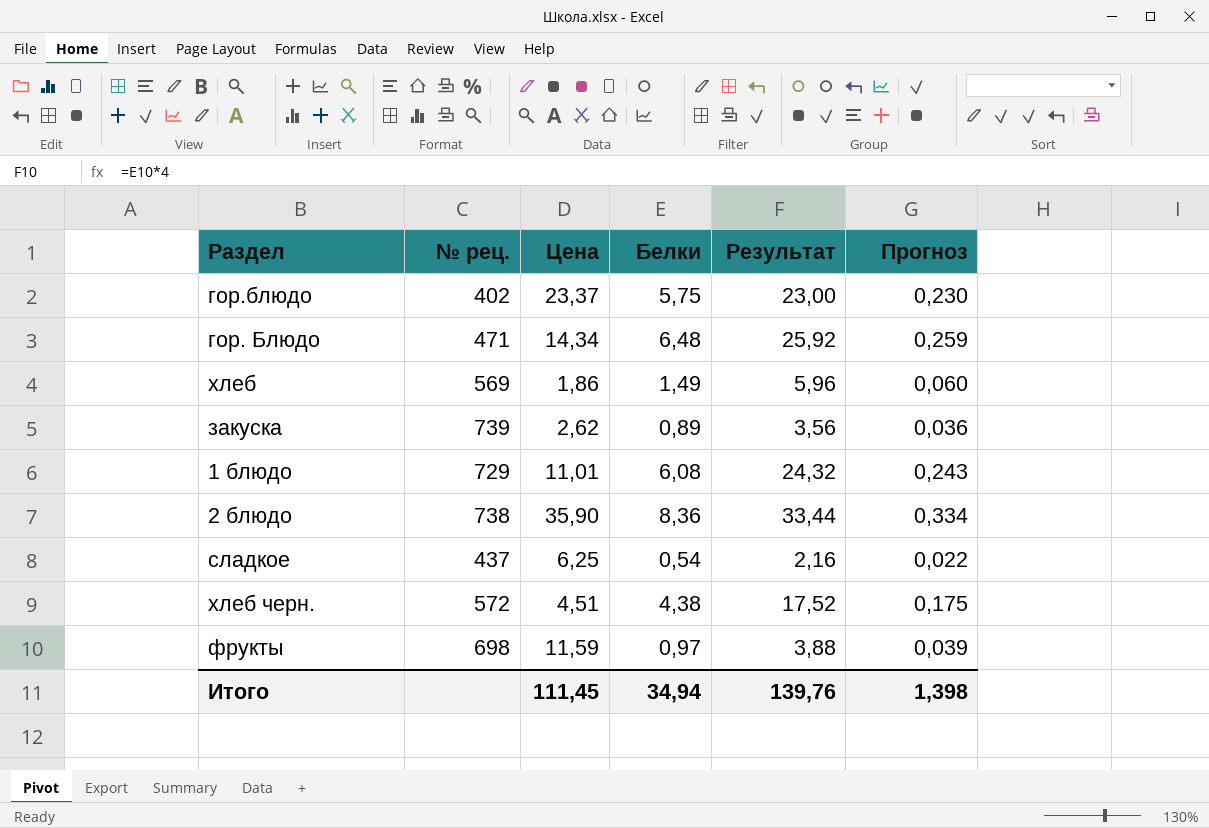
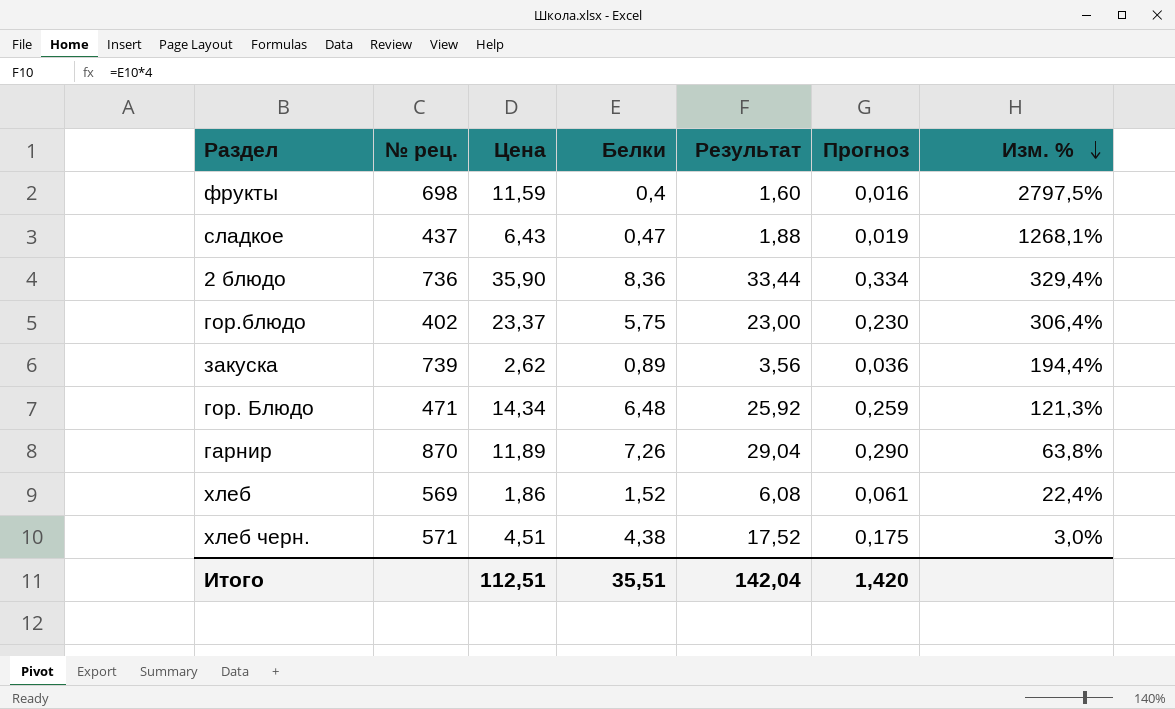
row order: none -> Изм. % descending
column Изм. % | formula: none -> ([Цена] - [Белки]) / [Белки]
row 1 блюдо: 729 | 11,01 | 6,08 | 24,32 | 0,243 -> none
фрукты | Белки: 0,97 -> 0,4
фрукты | Результат: 3,88 -> 1,60
фрукты | Прогноз: 0,039 -> 0,016
сладкое | Цена: 6,25 -> 6,43
сладкое | Белки: 0,54 -> 0,47
сладкое | Результат: 2,16 -> 1,88
сладкое | Прогноз: 0,022 -> 0,019
2 блюдо | № рец.: 738 -> 736
row гарнир: none -> 870 | 11,89 | 7,26 | 29,04 | 0,290 | 63,8%
хлеб | Белки: 1,49 -> 1,52
хлеб | Результат: 5,96 -> 6,08
хлеб | Прогноз: 0,060 -> 0,061
хлеб черн. | № рец.: 572 -> 571
Итого | Цена: 111,45 -> 112,51
Итого | Белки: 34,94 -> 35,51
Итого | Результат: 139,76 -> 142,04
Итого | Прогноз: 1,398 -> 1,420

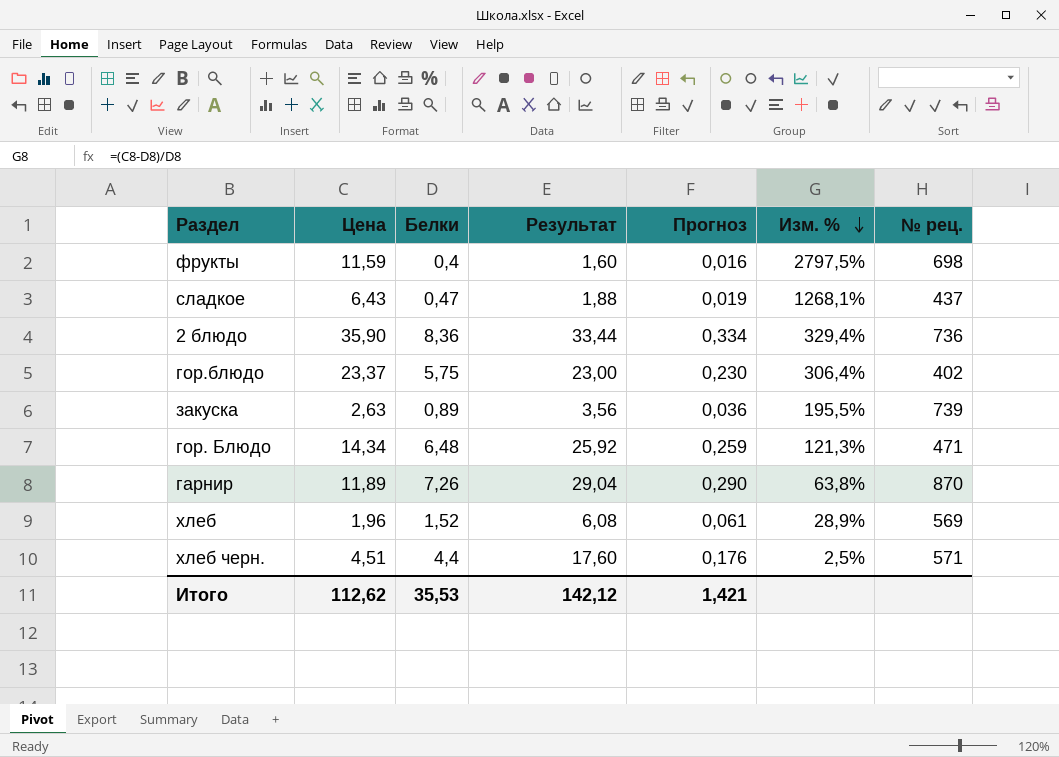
column № рец. | position: 2 -> 7
закуска | Цена: 2,62 -> 2,63
закуска | Изм. %: 194,4% -> 195,5%
хлеб | Цена: 1,86 -> 1,96
хлеб | Изм. %: 22,4% -> 28,9%
хлеб черн. | Белки: 4,38 -> 4,4
хлеб черн. | Результат: 17,52 -> 17,60
хлеб черн. | Прогноз: 0,175 -> 0,176
хлеб черн. | Изм. %: 3,0% -> 2,5%
Итого | Цена: 112,51 -> 112,62
Итого | Белки: 35,51 -> 35,53
Итого | Результат: 142,04 -> 142,12
Итого | Прогноз: 1,420 -> 1,421

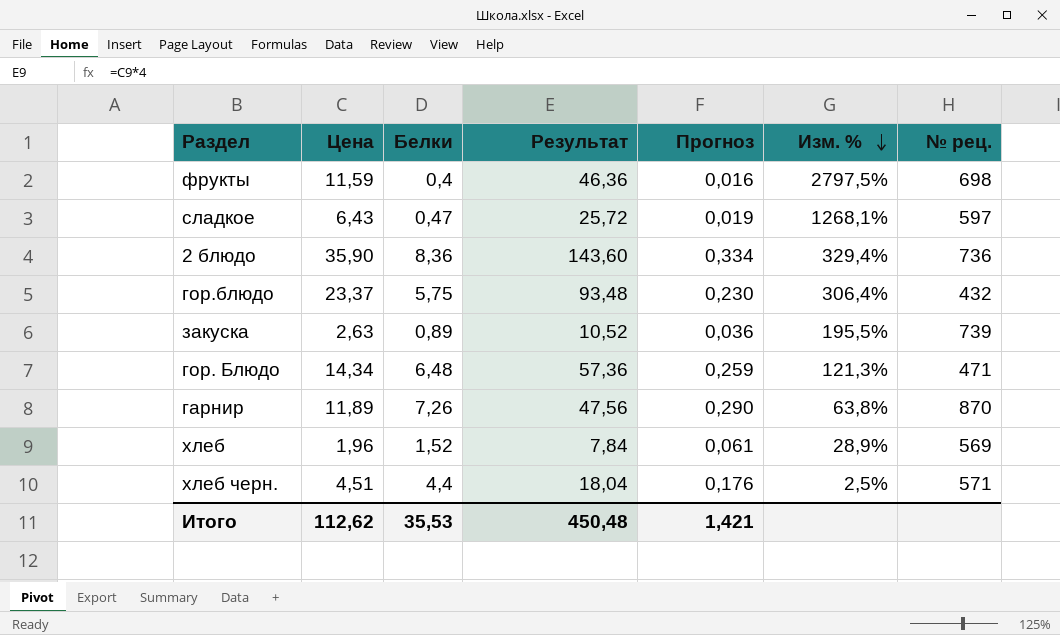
column Результат | formula: [Белки] * 4 -> [Цена] * 4
сладкое | № рец.: 437 -> 597
гор.блюдо | № рец.: 402 -> 432
Итого | Результат: 142,12 -> 450,48

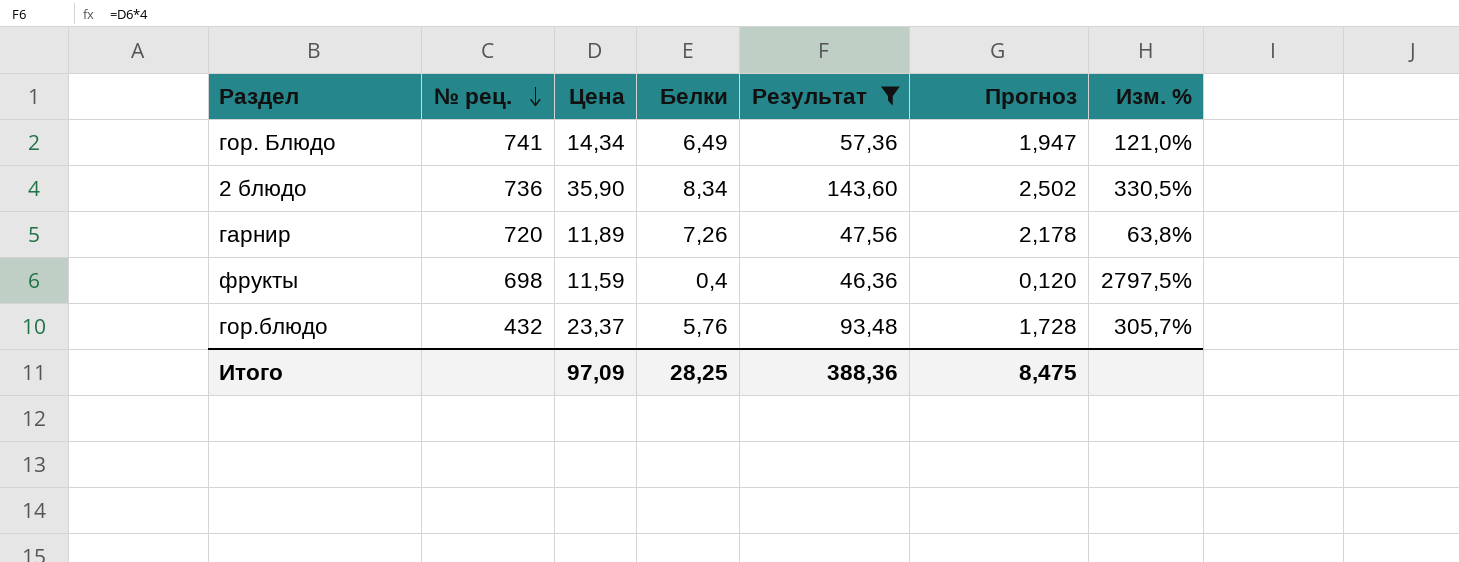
filter: none -> Результат >= 46,36
row order: Изм. % descending -> № рец. descending
column № рец. | position: 7 -> 2
column Прогноз | formula: [Белки] * 0,04 -> [Белки] * 0,3
гор. Блюдо | № рец.: 471 -> 741
гор. Блюдо | Белки: 6,48 -> 6,49
гор. Блюдо | Изм. %: 121,3% -> 121,0%
2 блюдо | Белки: 8,36 -> 8,34
2 блюдо | Изм. %: 329,4% -> 330,5%
гарнир | № рец.: 870 -> 720
гор.блюдо | Белки: 5,75 -> 5,76
гор.блюдо | Изм. %: 306,4% -> 305,7%
Итого | Цена: 112,62 -> 97,09
Итого | Белки: 35,53 -> 28,25
Итого | Результат: 450,48 -> 388,36
Итого | Прогноз: 1,421 -> 8,475

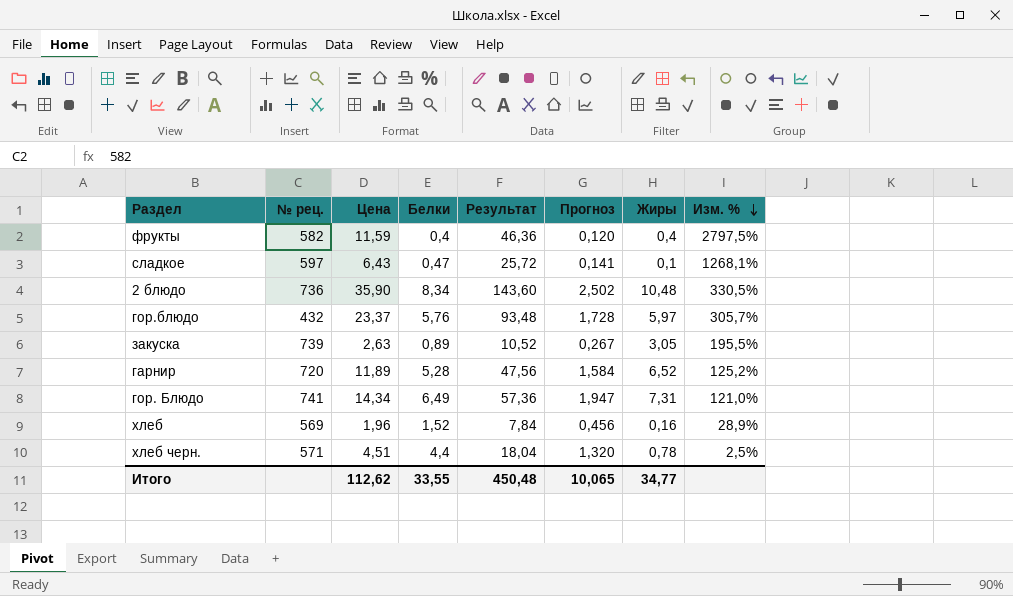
filter: Результат >= 46,36 -> none
row order: № рец. descending -> Изм. % descending
column Жиры | position: none -> 7
фрукты | № рец.: 698 -> 582
гарнир | Белки: 7,26 -> 5,28
гарнир | Прогноз: 2,178 -> 1,584
гарнир | Изм. %: 63,8% -> 125,2%
Итого | Цена: 97,09 -> 112,62
Итого | Белки: 28,25 -> 33,55
Итого | Результат: 388,36 -> 450,48
Итого | Прогноз: 8,475 -> 10,065

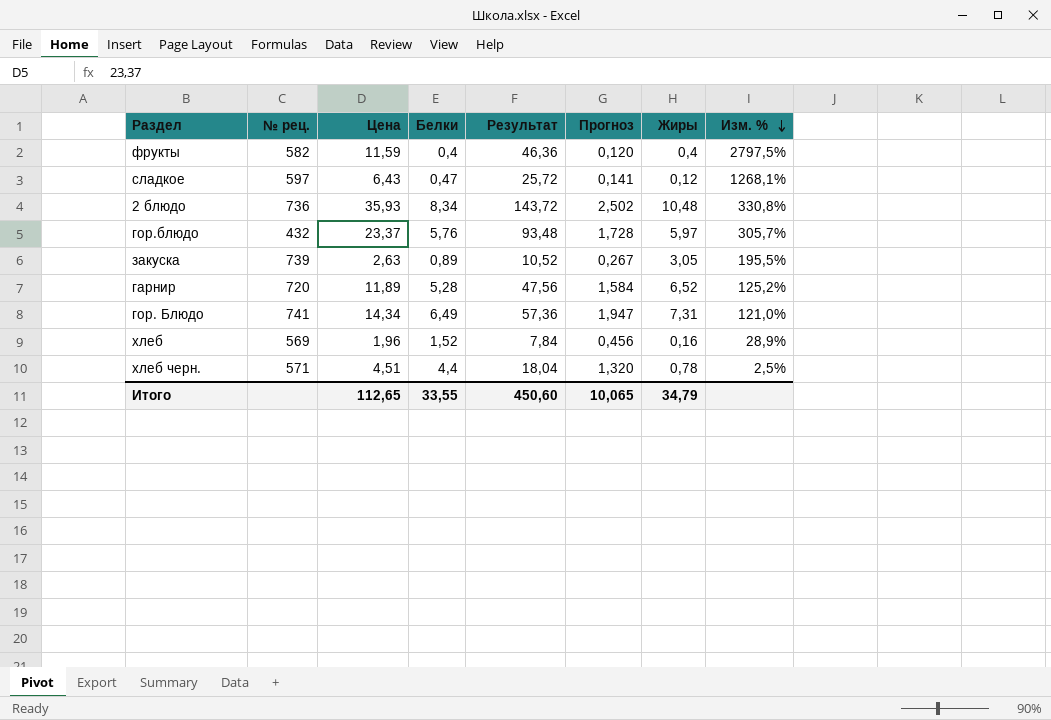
сладкое | Жиры: 0,1 -> 0,12
2 блюдо | Цена: 35,90 -> 35,93
2 блюдо | Результат: 143,60 -> 143,72
2 блюдо | Изм. %: 330,5% -> 330,8%
Итого | Цена: 112,62 -> 112,65
Итого | Результат: 450,48 -> 450,60
Итого | Жиры: 34,77 -> 34,79

